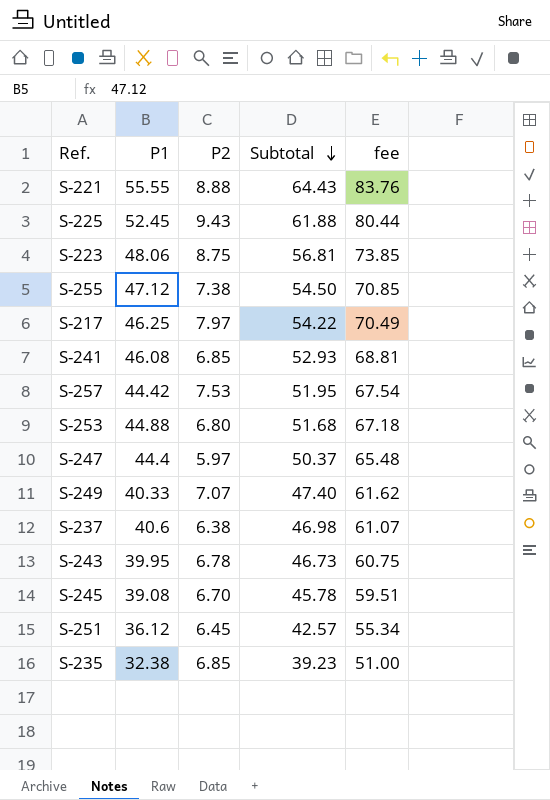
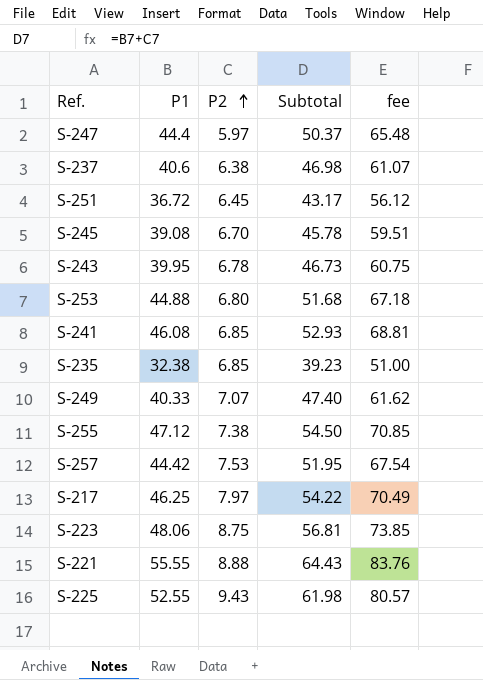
row order: Subtotal descending -> P2 ascending
S-251 | P1: 36.12 -> 36.72
S-251 | Subtotal: 42.57 -> 43.17
S-251 | fee: 55.34 -> 56.12
S-225 | P1: 52.45 -> 52.55
S-225 | Subtotal: 61.88 -> 61.98
S-225 | fee: 80.44 -> 80.57

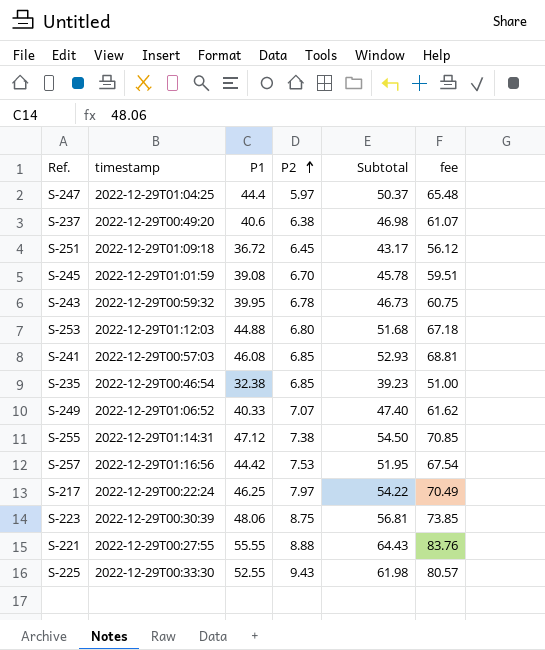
column timestamp | position: none -> 2

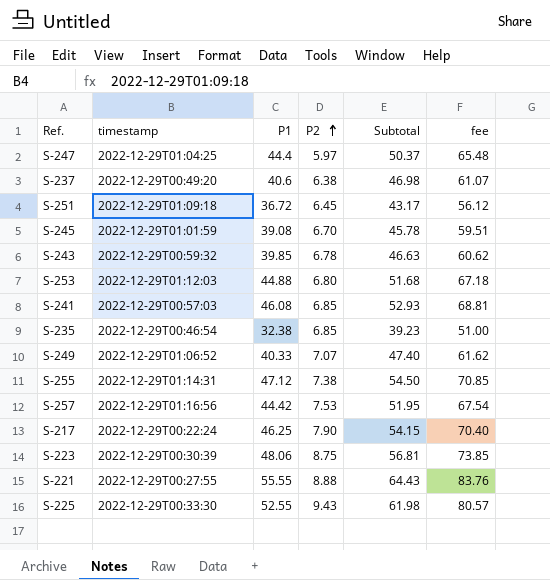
S-243 | P1: 39.95 -> 39.85
S-243 | Subtotal: 46.73 -> 46.63
S-243 | fee: 60.75 -> 60.62
S-217 | P2: 7.97 -> 7.90
S-217 | Subtotal: 54.22 -> 54.15
S-217 | fee: 70.49 -> 70.40

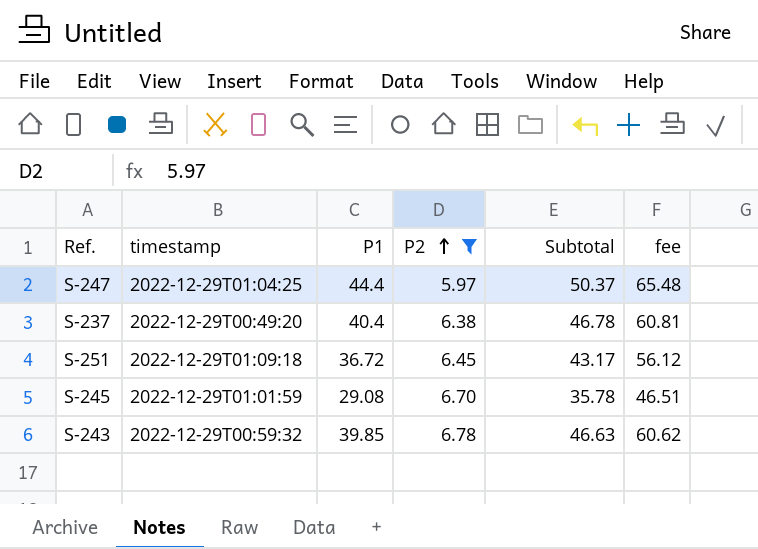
filter: none -> P2 <= 6.78
S-237 | P1: 40.6 -> 40.4
S-237 | Subtotal: 46.98 -> 46.78
S-237 | fee: 61.07 -> 60.81
S-245 | P1: 39.08 -> 29.08
S-245 | Subtotal: 45.78 -> 35.78
S-245 | fee: 59.51 -> 46.51

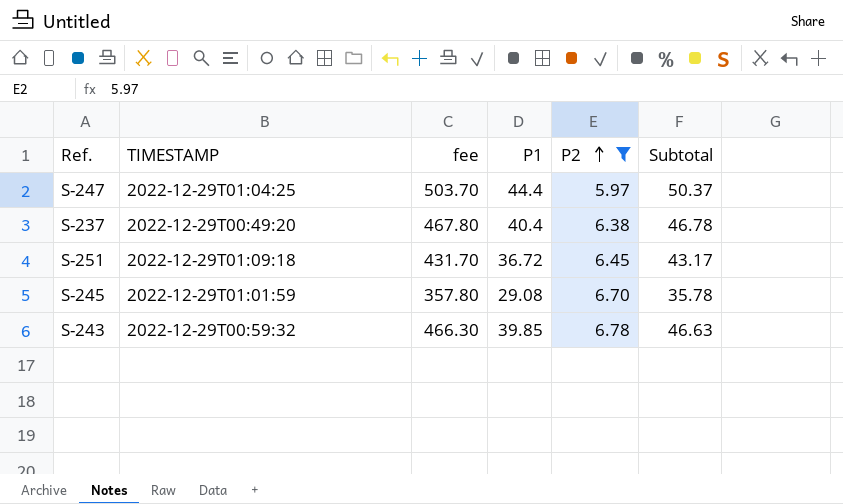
column name: timestamp -> TIMESTAMP
column fee | formula: [Subtotal] * 1.3 -> [Subtotal] * 10
column fee | position: 6 -> 3

